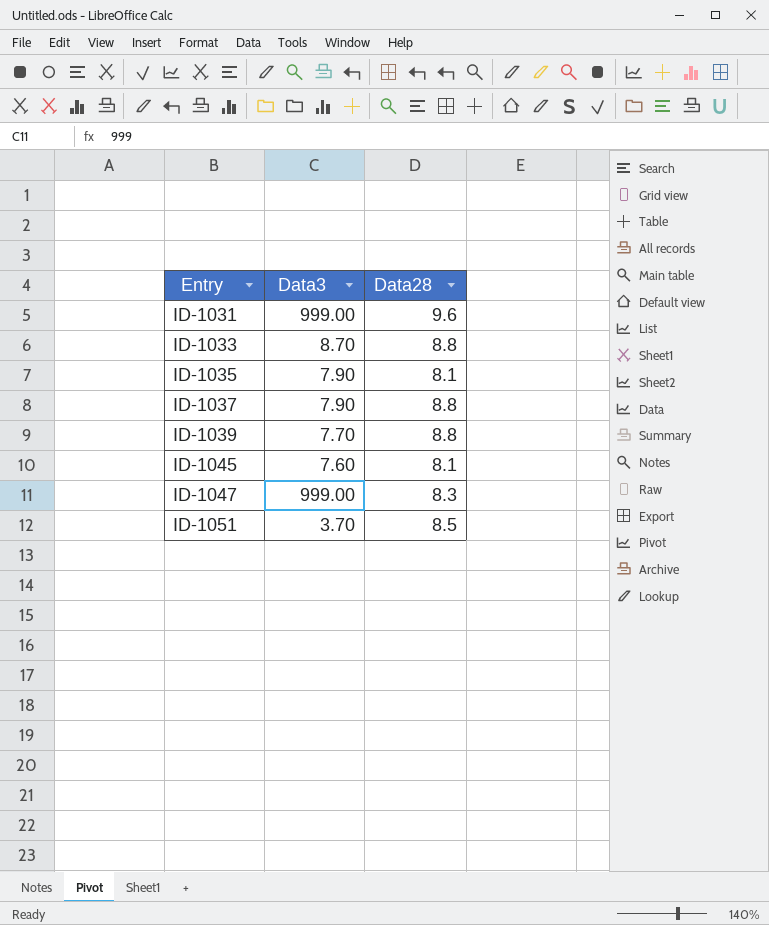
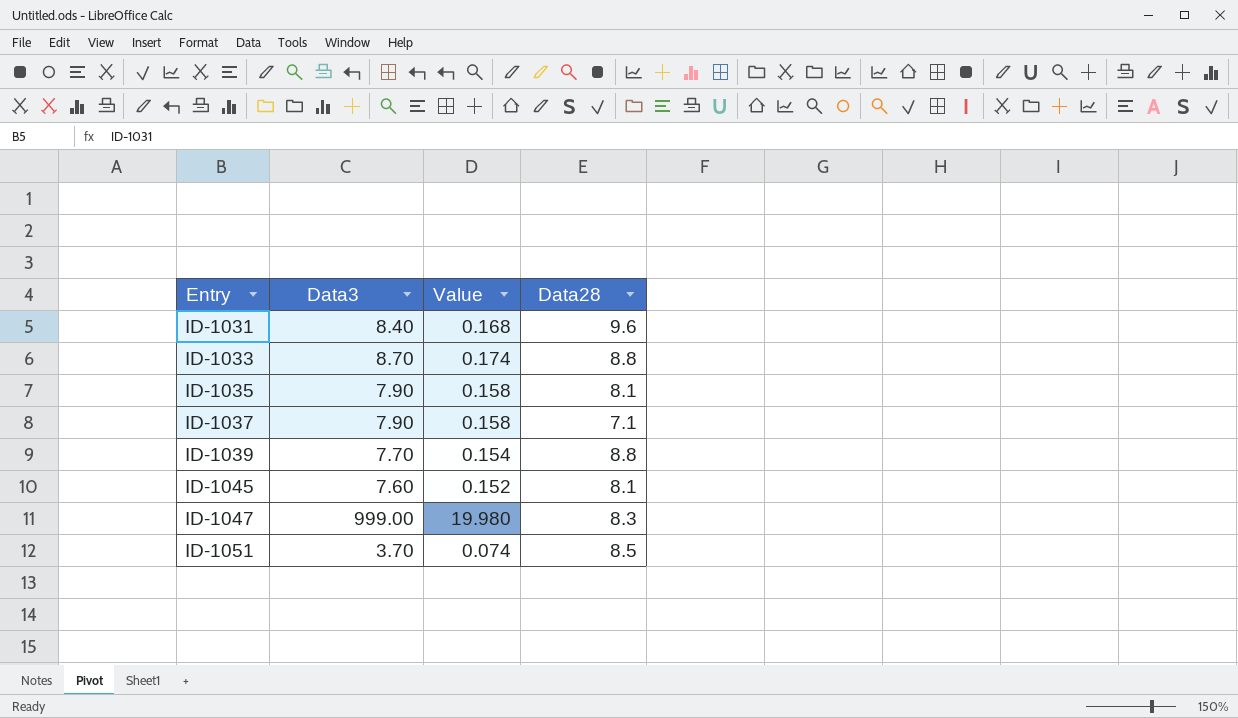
column Value | formula: none -> [Data3] * 0.02
ID-1031 | Data3: 999.00 -> 8.40
ID-1037 | Data28: 8.8 -> 7.1

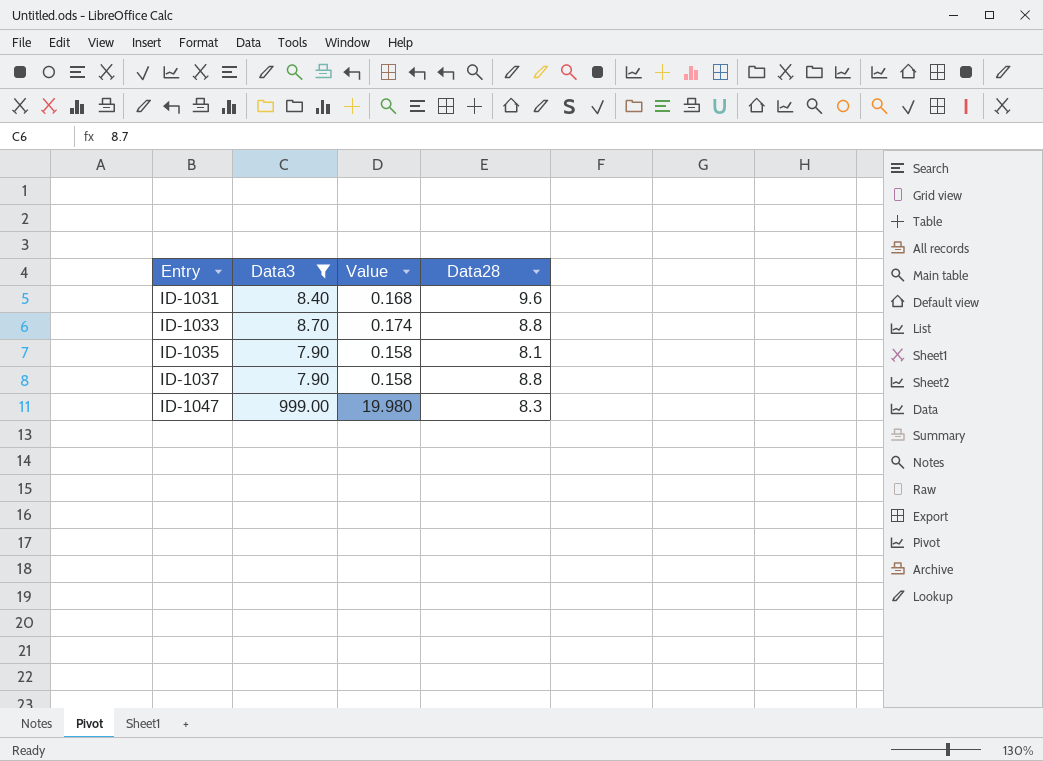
filter: none -> Data3 >= 7.90
ID-1037 | Data28: 7.1 -> 8.8

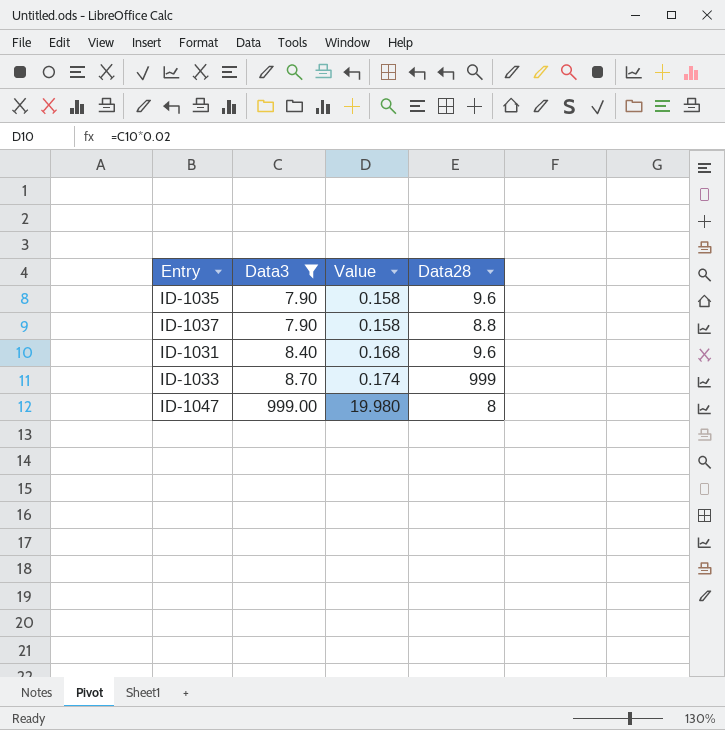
row order: Entry ascending -> Data3 ascending
ID-1035 | Data28: 8.1 -> 9.6
ID-1033 | Data28: 8.8 -> 999
ID-1047 | Data28: 8.3 -> 8

